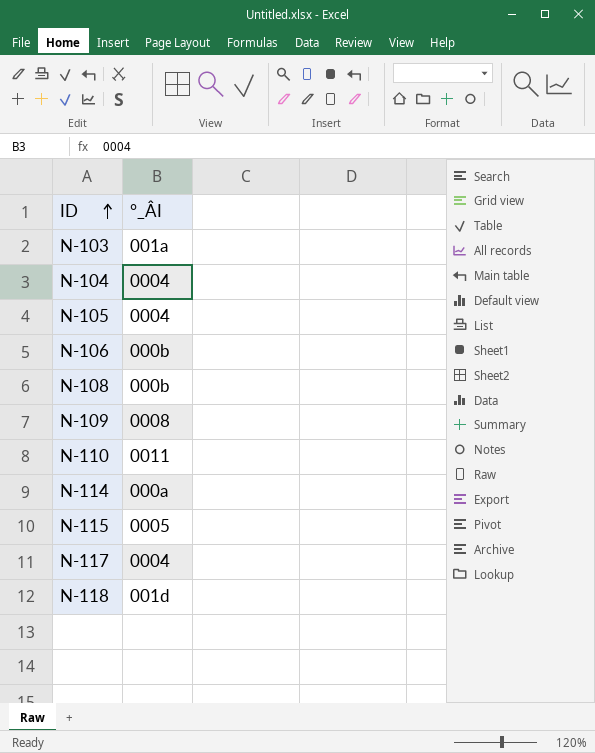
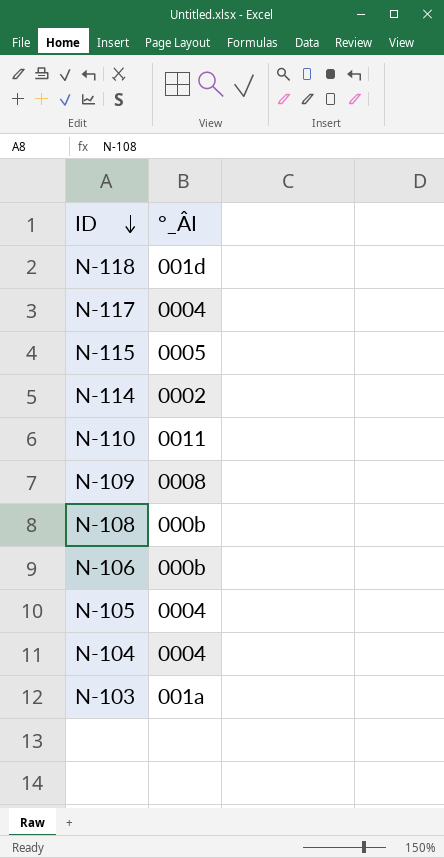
row order: ID ascending -> ID descending
N-114 | °_ÂI: 000a -> 0002

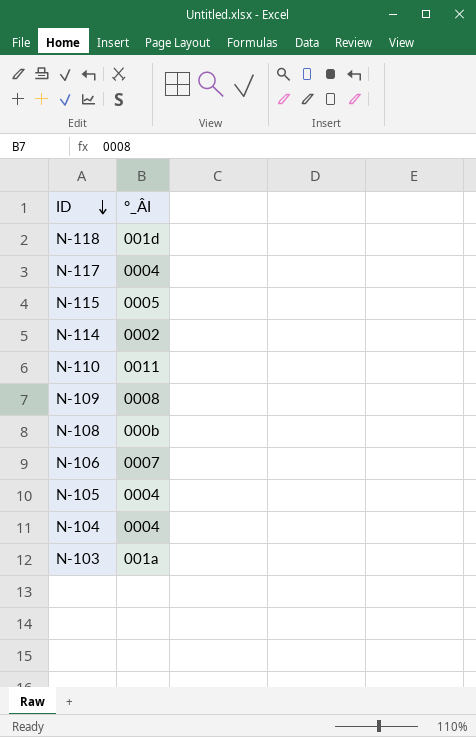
N-106 | °_ÂI: 000b -> 0007

